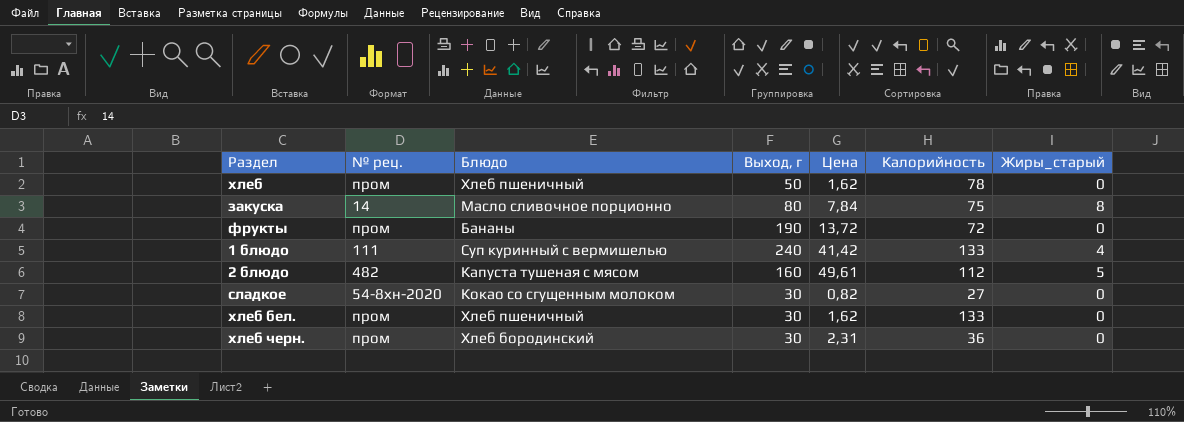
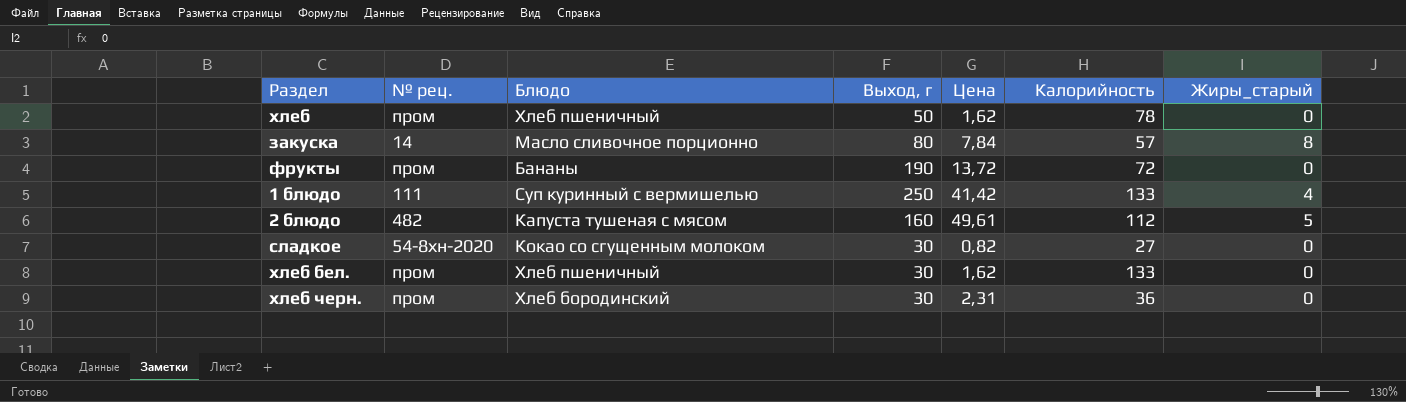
закуска | Калорийность: 75 -> 57
1 блюдо | Выход, г: 240 -> 250

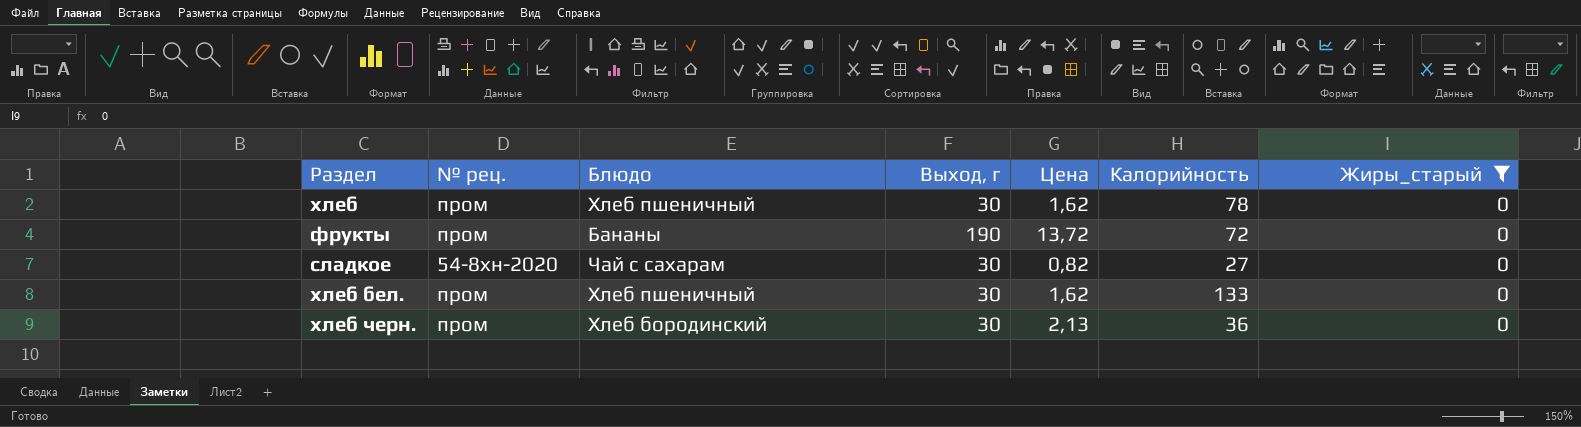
filter: none -> Жиры_старый = 0
хлеб | Выход, г: 50 -> 30
сладкое | Блюдо: Кокао со сгущенным молоком -> Чай с сахарам
хлеб черн. | Цена: 2,31 -> 2,13

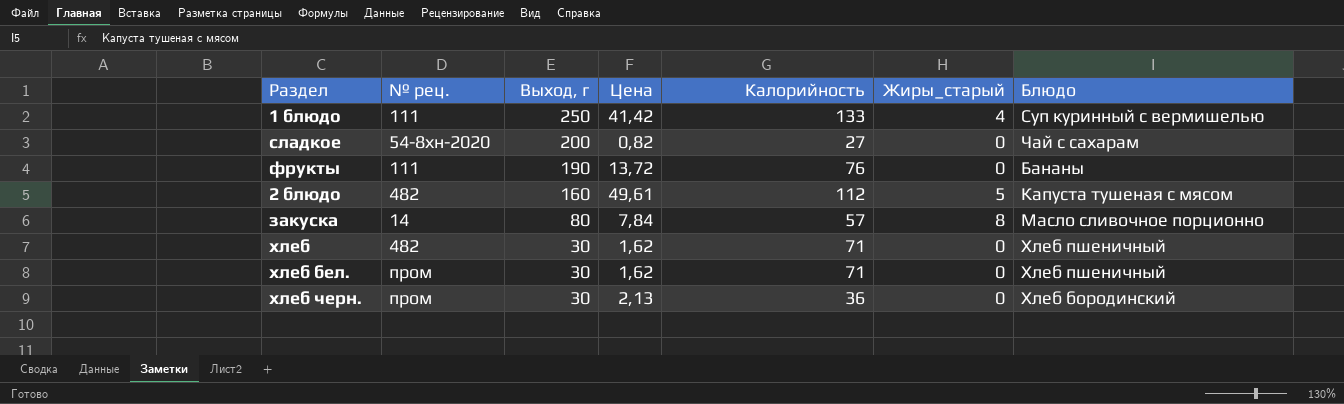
filter: Жиры_старый = 0 -> none
row order: none -> Выход, г descending
column Блюдо | position: 3 -> 7
сладкое | Выход, г: 30 -> 200
фрукты | № рец.: пром -> 111
фрукты | Калорийность: 72 -> 76
хлеб | № рец.: пром -> 482
хлеб | Калорийность: 78 -> 71
хлеб бел. | Калорийность: 133 -> 71

